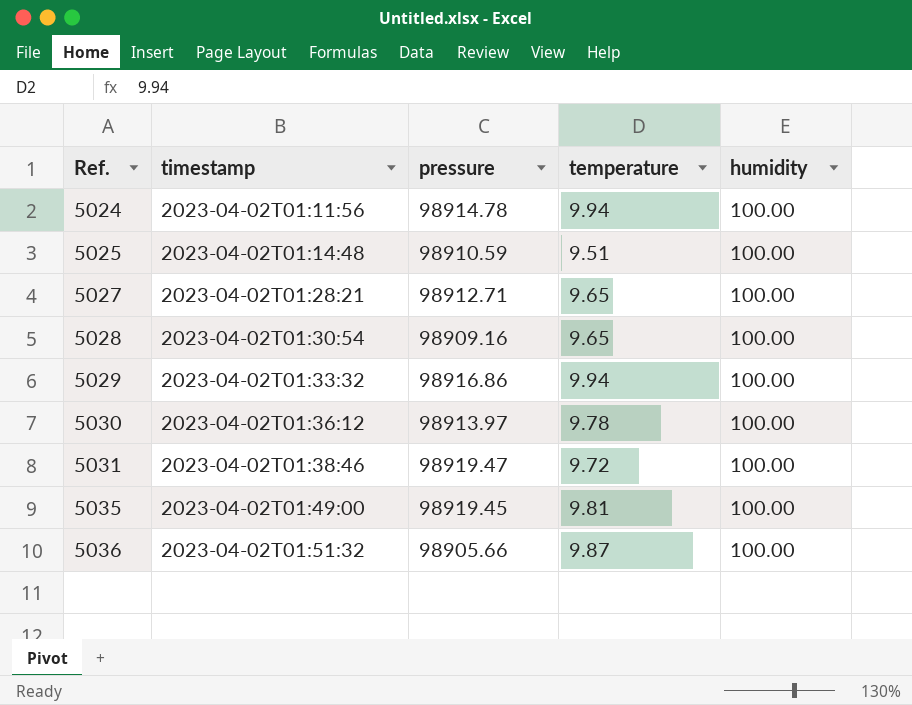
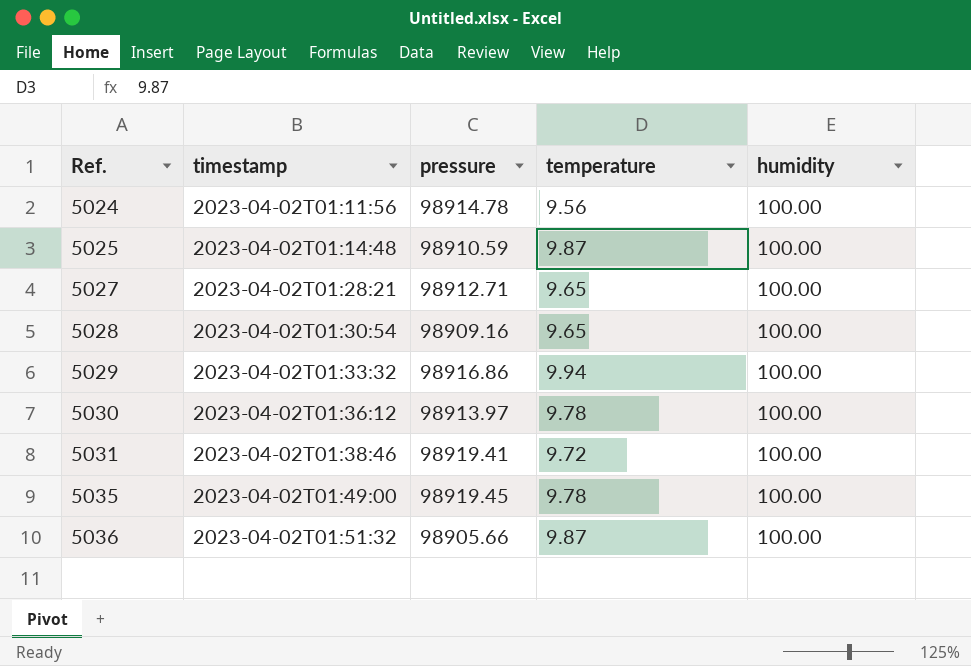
5024 | temperature: 9.94 -> 9.56
5025 | temperature: 9.51 -> 9.87
5031 | pressure: 98919.47 -> 98919.41
5035 | temperature: 9.81 -> 9.78

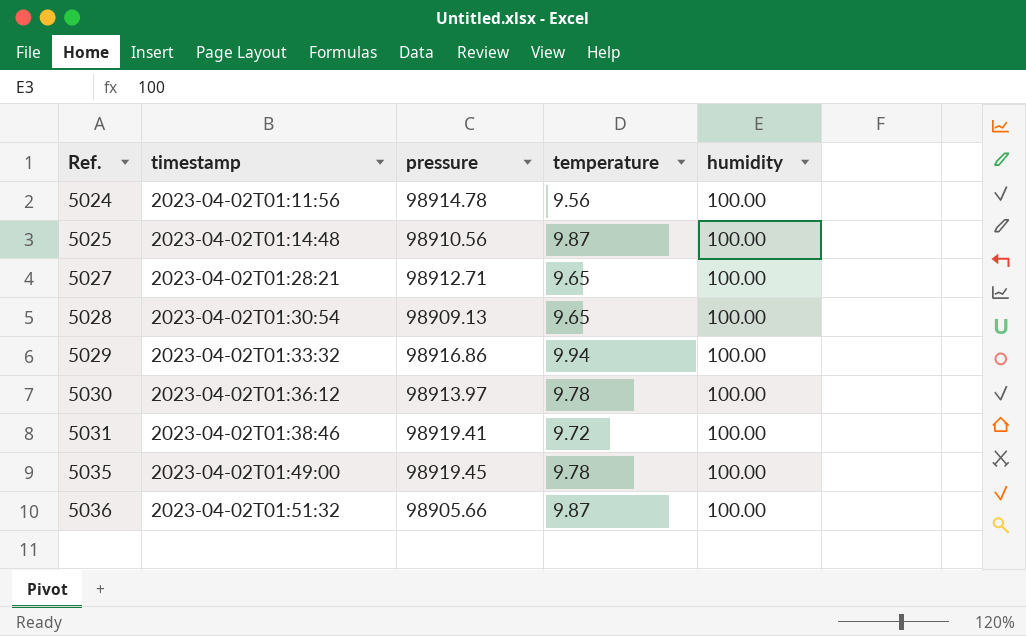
5025 | pressure: 98910.59 -> 98910.56
5028 | pressure: 98909.16 -> 98909.13

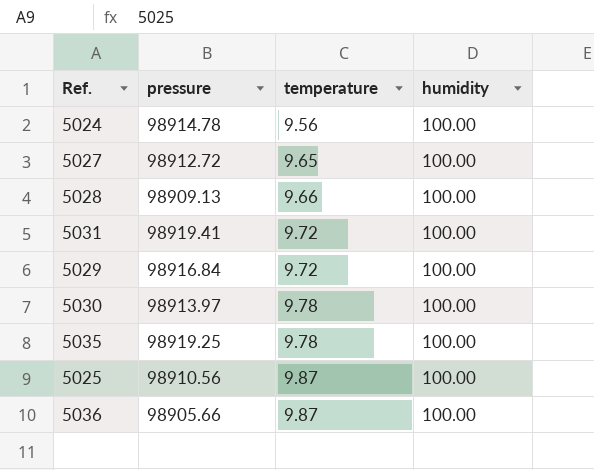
row order: Ref. ascending -> temperature ascending
column timestamp | position: 2 -> none
5027 | pressure: 98912.71 -> 98912.72
5028 | temperature: 9.65 -> 9.66
5029 | pressure: 98916.86 -> 98916.84
5029 | temperature: 9.94 -> 9.72
5035 | pressure: 98919.45 -> 98919.25

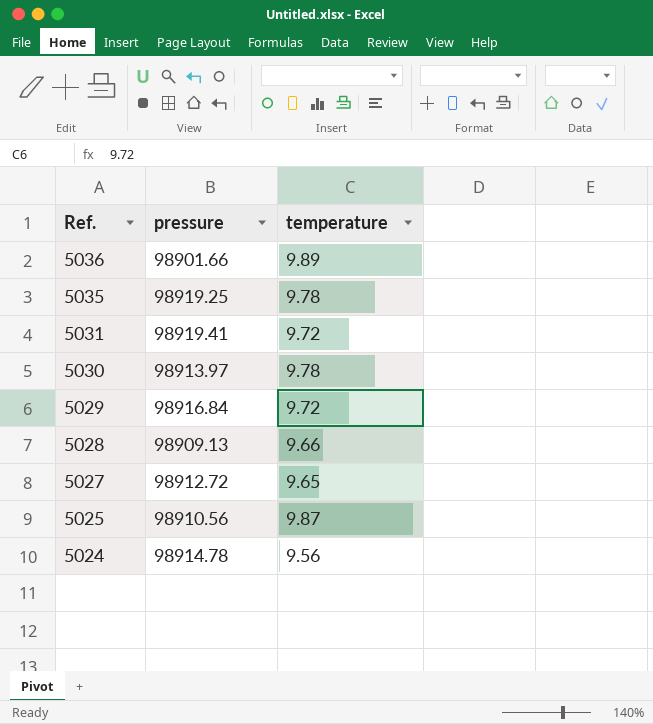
row order: temperature ascending -> Ref. descending
column humidity | position: 4 -> none
5036 | pressure: 98905.66 -> 98901.66
5036 | temperature: 9.87 -> 9.89

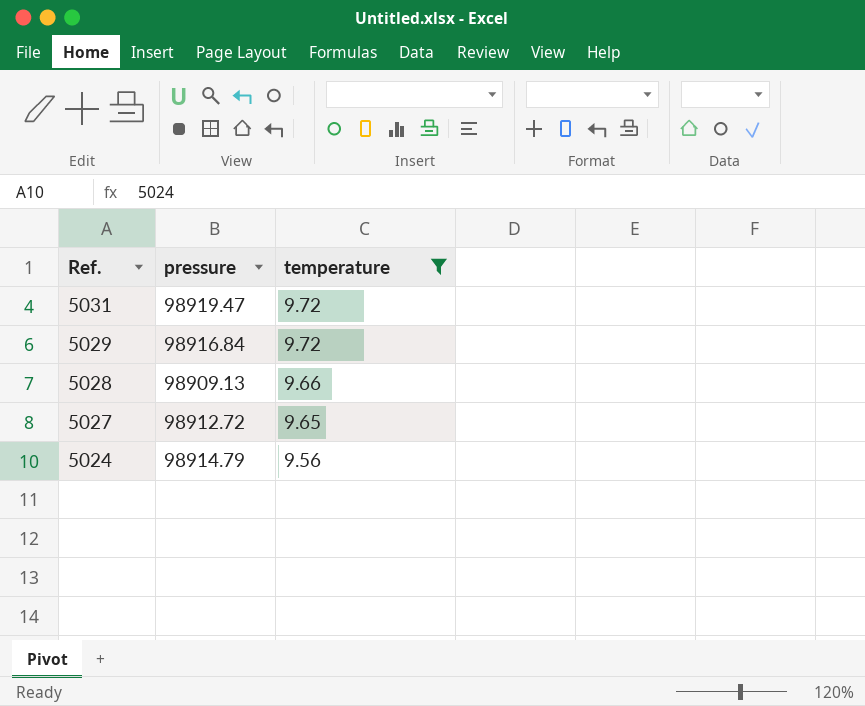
filter: none -> temperature <= 9.72
5031 | pressure: 98919.41 -> 98919.47
5024 | pressure: 98914.78 -> 98914.79

